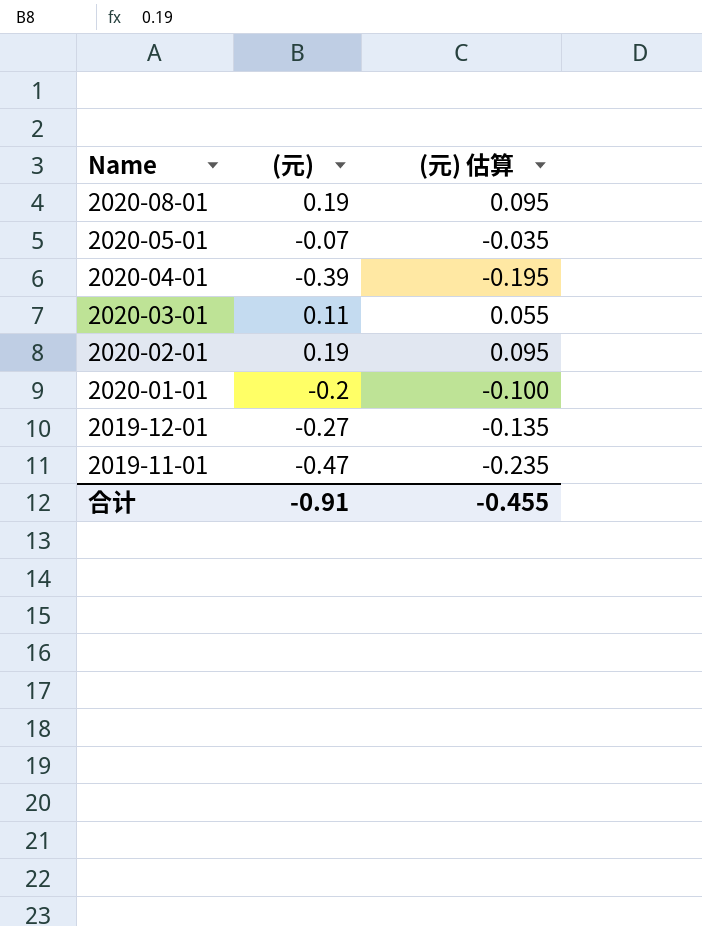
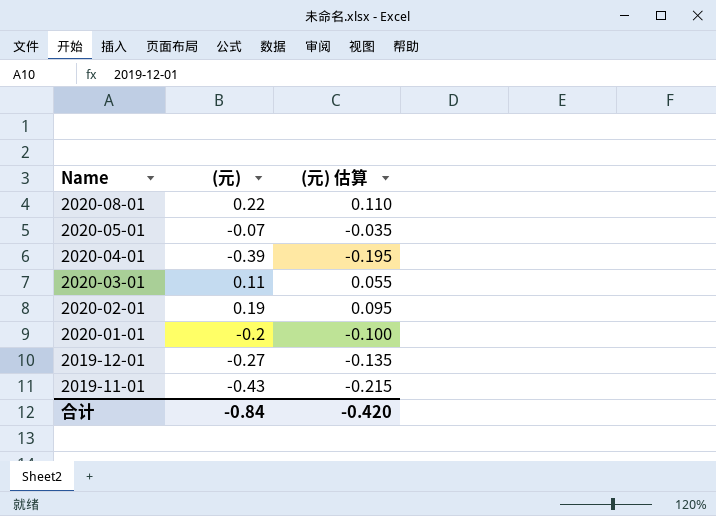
2020-08-01 | (元): 0.19 -> 0.22
2020-08-01 | (元) 估算: 0.095 -> 0.110
2019-11-01 | (元): -0.47 -> -0.43
2019-11-01 | (元) 估算: -0.235 -> -0.215
合计 | (元): -0.91 -> -0.84
合计 | (元) 估算: -0.455 -> -0.420

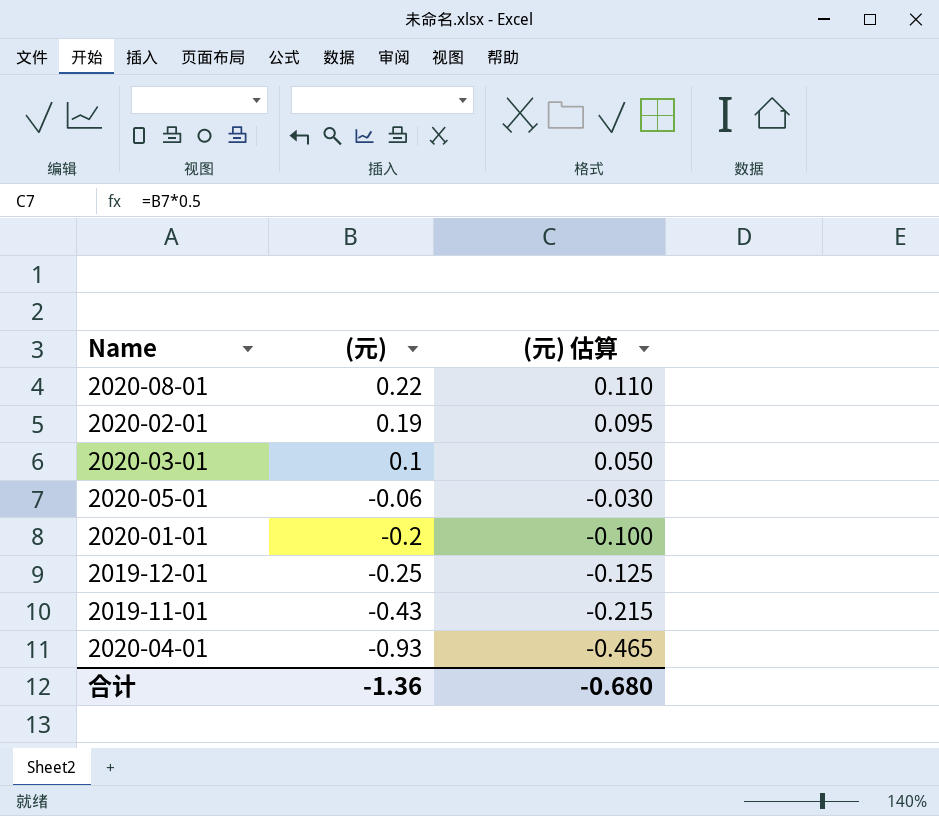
row order: Name descending -> (元) descending
2020-03-01 | (元): 0.11 -> 0.1
2020-03-01 | (元) 估算: 0.055 -> 0.050
2020-05-01 | (元): -0.07 -> -0.06
2020-05-01 | (元) 估算: -0.035 -> -0.030
2019-12-01 | (元): -0.27 -> -0.25
2019-12-01 | (元) 估算: -0.135 -> -0.125
2020-04-01 | (元): -0.39 -> -0.93
2020-04-01 | (元) 估算: -0.195 -> -0.465
合计 | (元): -0.84 -> -1.36
合计 | (元) 估算: -0.420 -> -0.680

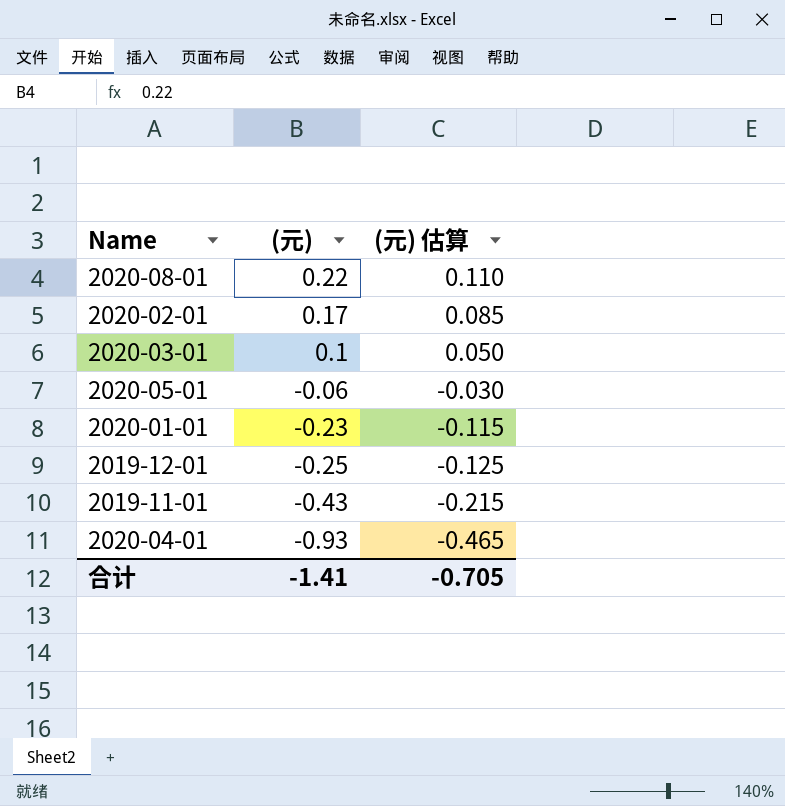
2020-02-01 | (元): 0.19 -> 0.17
2020-02-01 | (元) 估算: 0.095 -> 0.085
2020-01-01 | (元): -0.2 -> -0.23
2020-01-01 | (元) 估算: -0.100 -> -0.115
合计 | (元): -1.36 -> -1.41
合计 | (元) 估算: -0.680 -> -0.705

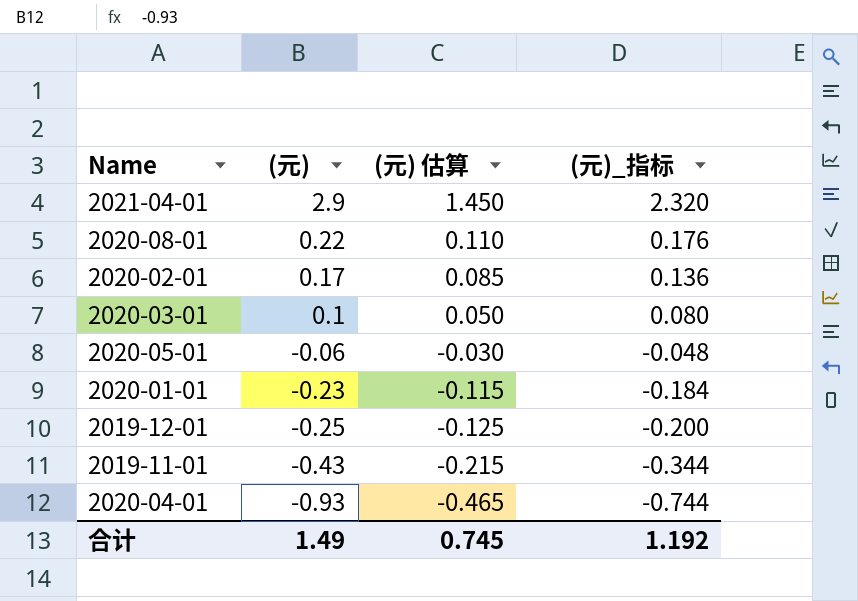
column (元)_指标 | formula: none -> [(元)] * 0.8
row 2021-04-01: none -> 2.9 | 1.450 | 2.320
合计 | (元): -1.41 -> 1.49
合计 | (元) 估算: -0.705 -> 0.745

